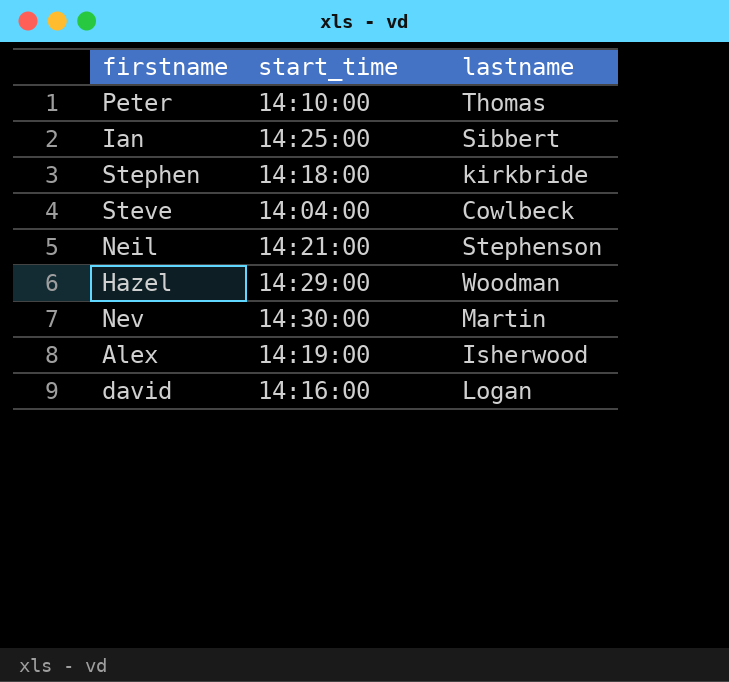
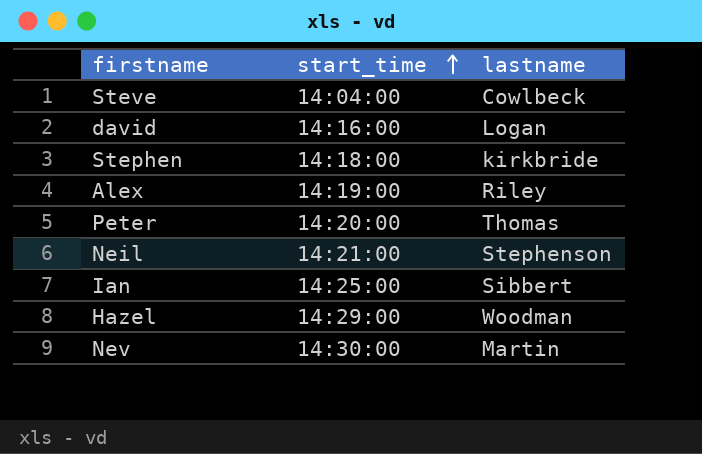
row order: none -> start_time ascending
Alex | lastname: Isherwood -> Riley
Peter | start_time: 14:10:00 -> 14:20:00

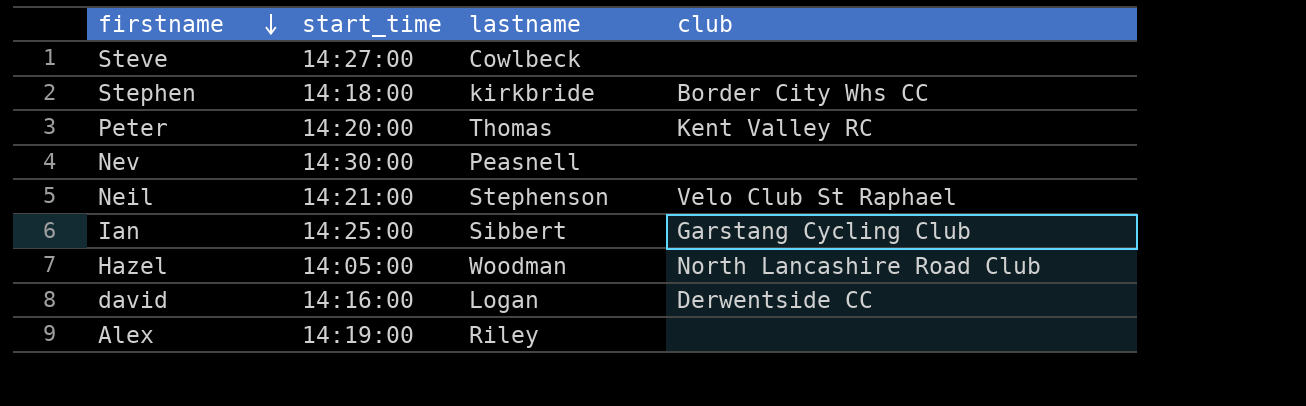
row order: start_time ascending -> firstname descending
column club | position: none -> 4
Steve | start_time: 14:04:00 -> 14:27:00
Nev | lastname: Martin -> Peasnell
Hazel | start_time: 14:29:00 -> 14:05:00

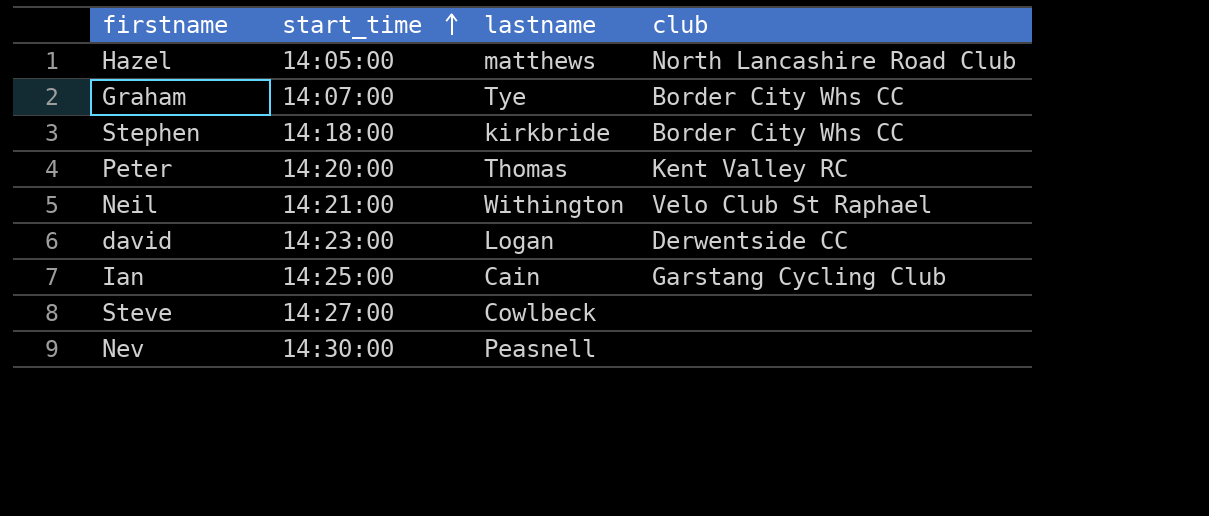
row order: firstname descending -> start_time ascending
row Alex: 14:19:00 | Riley | none -> none
Hazel | lastname: Woodman -> matthews
row Graham: none -> 14:07:00 | Tye | Border City Whs CC
Neil | lastname: Stephenson -> Withington
david | start_time: 14:16:00 -> 14:23:00
Ian | lastname: Sibbert -> Cain

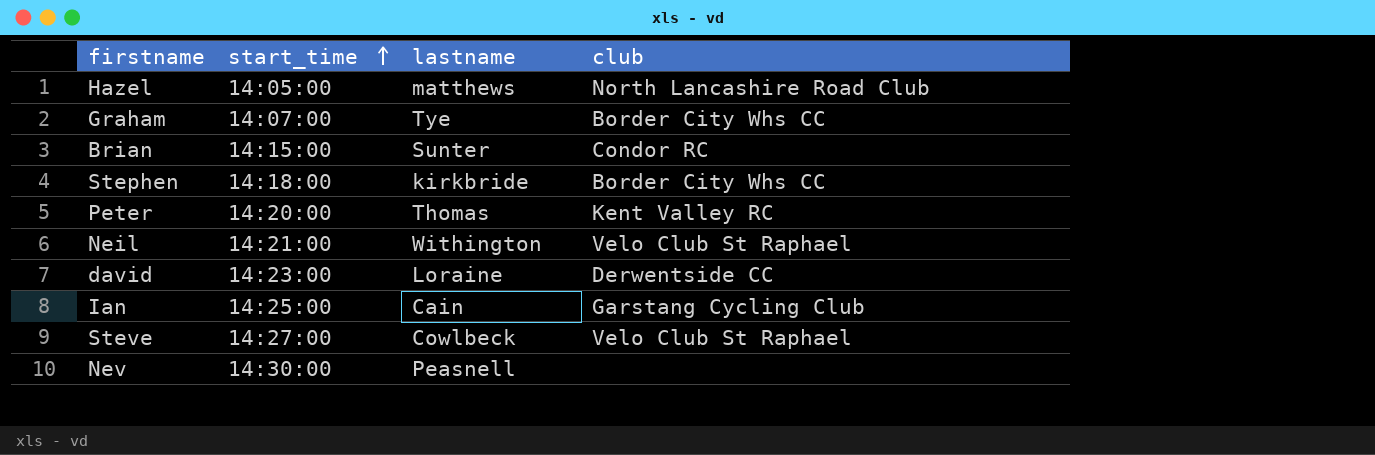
row Brian: none -> 14:15:00 | Sunter | Condor RC
david | lastname: Logan -> Loraine
Steve | club: none -> Velo Club St Raphael

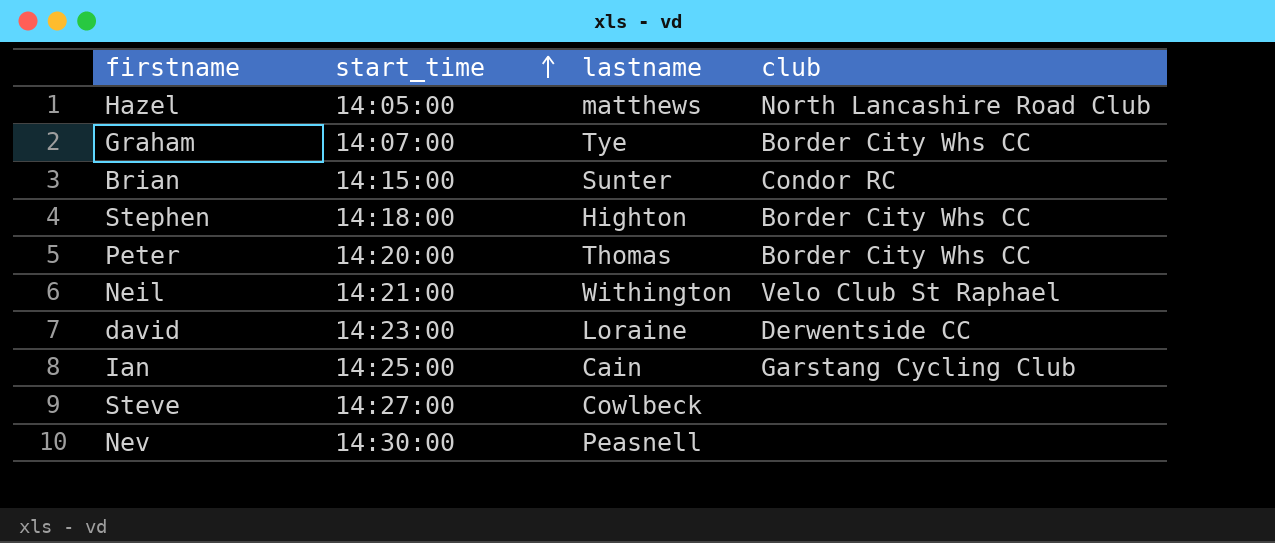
Stephen | lastname: kirkbride -> Highton
Peter | club: Kent Valley RC -> Border City Whs CC
Steve | club: Velo Club St Raphael -> none

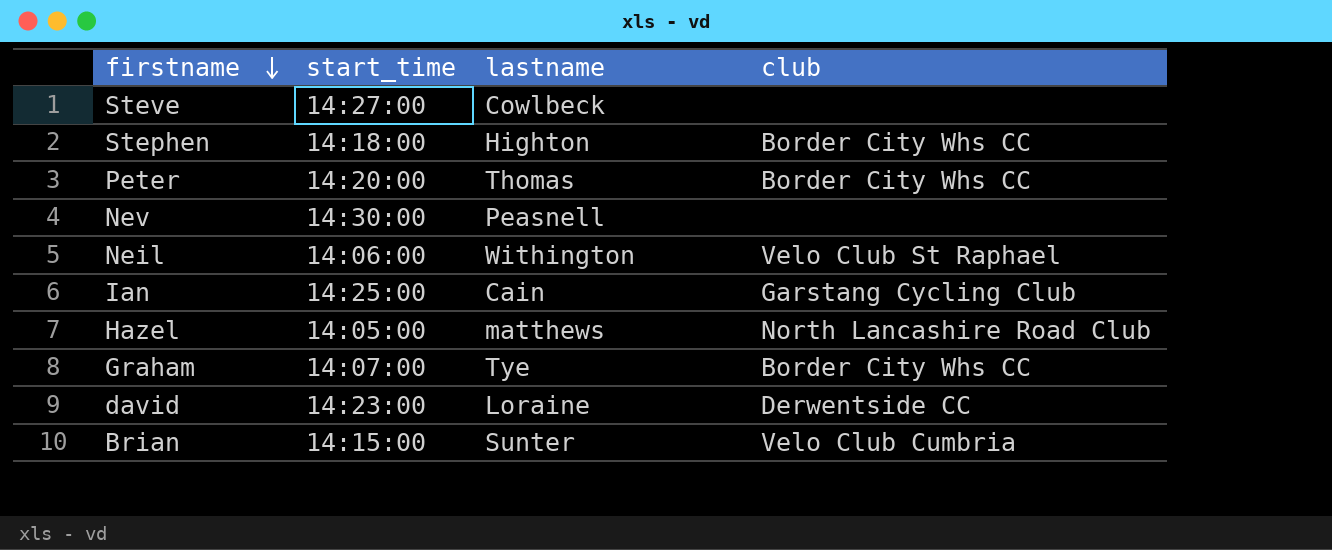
row order: start_time ascending -> firstname descending
Neil | start_time: 14:21:00 -> 14:06:00
Brian | club: Condor RC -> Velo Club Cumbria

